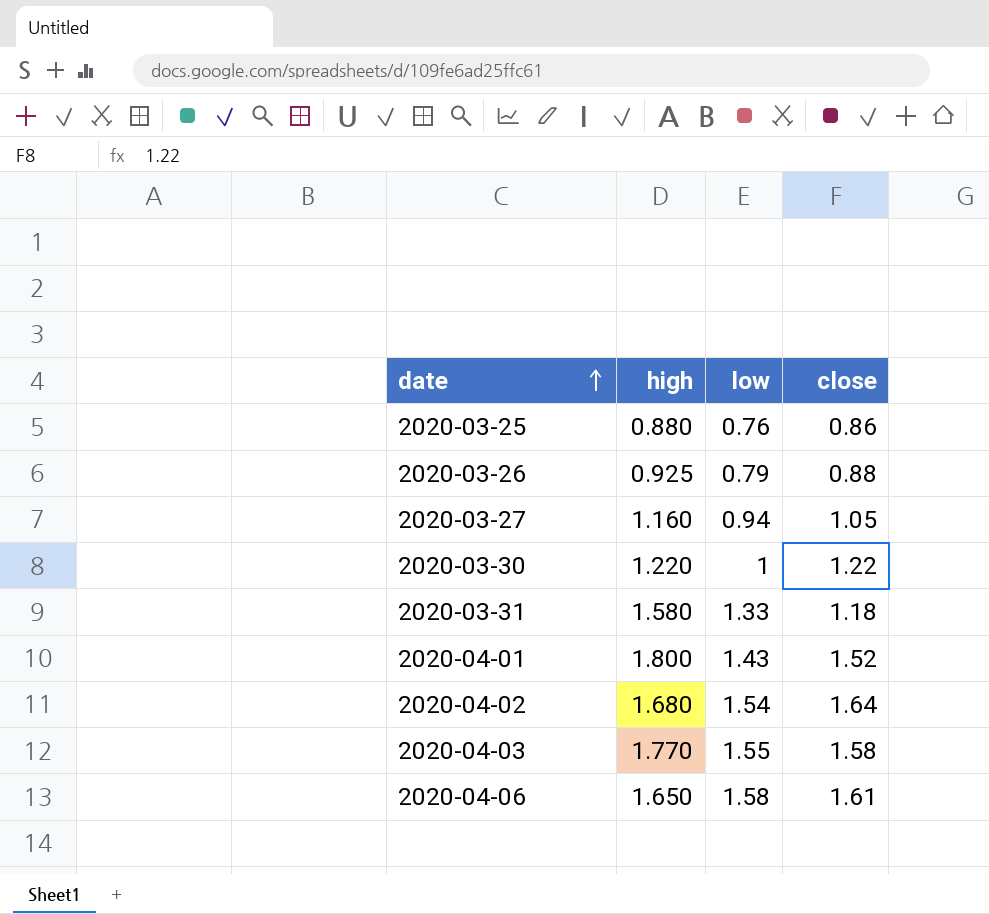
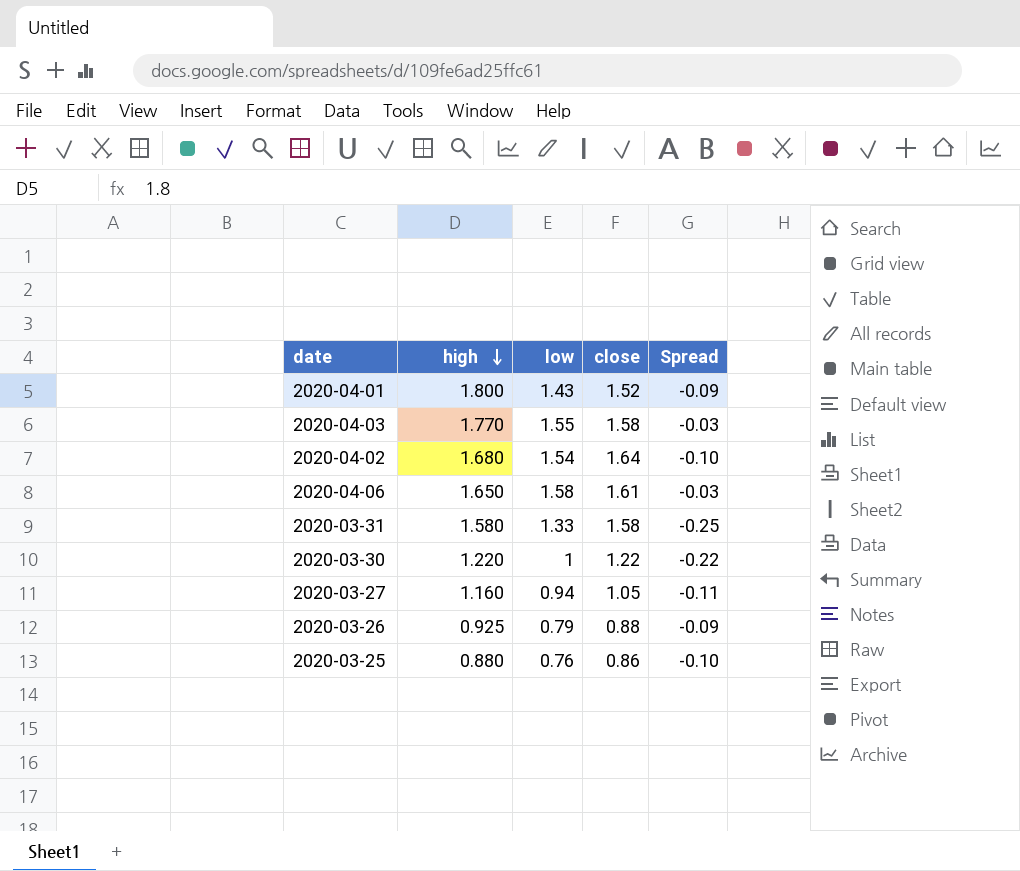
row order: date ascending -> high descending
column Spread | formula: none -> [low] - [close]
2020-03-31 | close: 1.18 -> 1.58

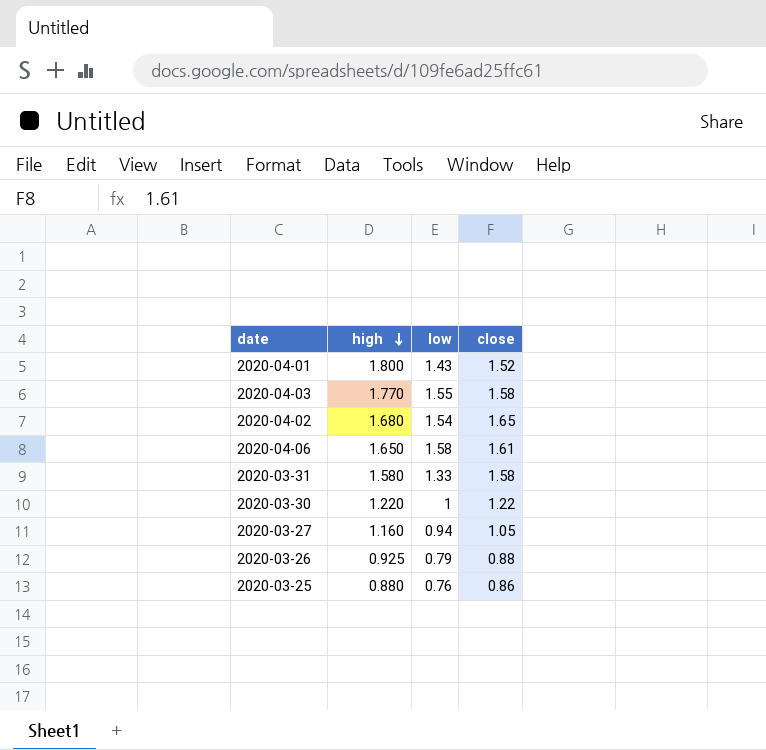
column Spread | formula: [low] - [close] -> none
2020-04-02 | close: 1.64 -> 1.65

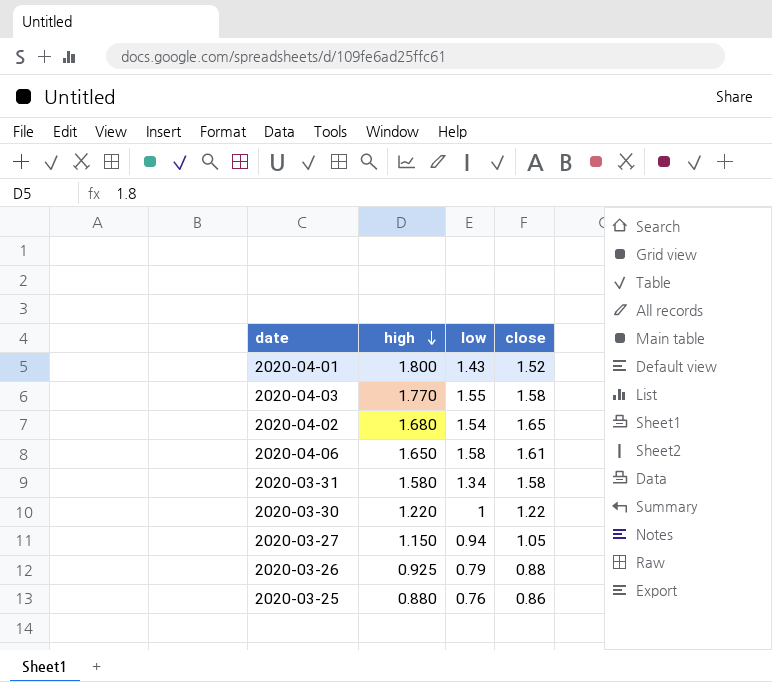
2020-03-31 | low: 1.33 -> 1.34
2020-03-27 | high: 1.160 -> 1.150

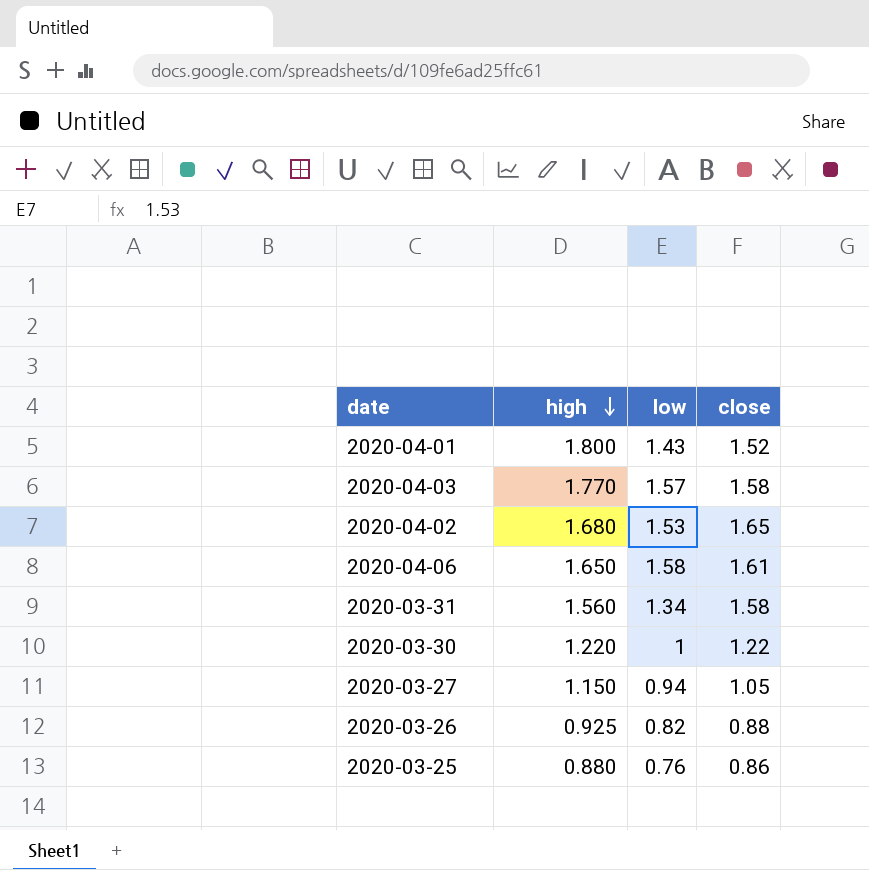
2020-04-03 | low: 1.55 -> 1.57
2020-04-02 | low: 1.54 -> 1.53
2020-03-31 | high: 1.580 -> 1.560
2020-03-26 | low: 0.79 -> 0.82

